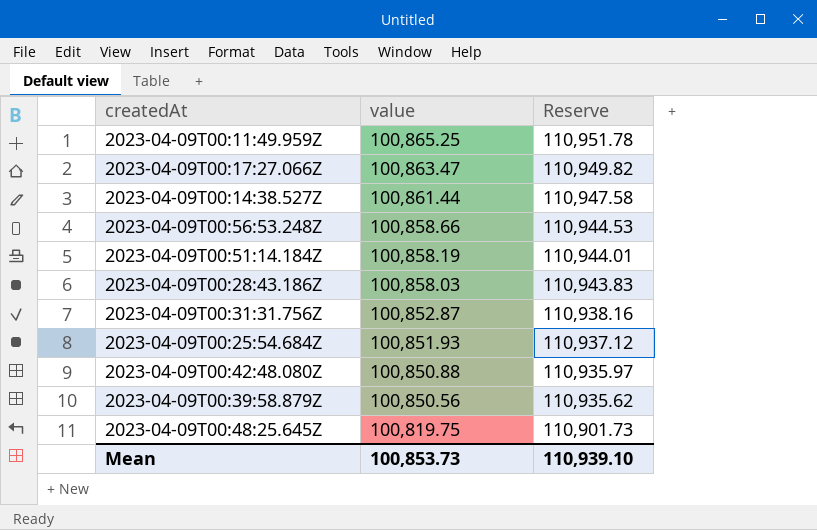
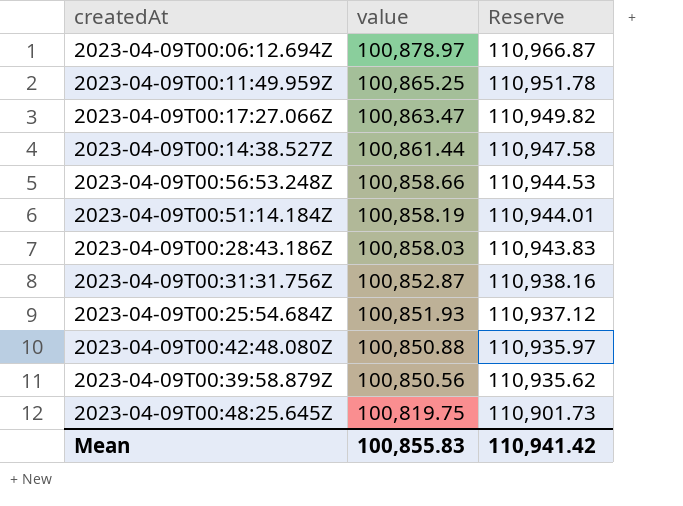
row 2023-04-09T00:06:12.694Z: none -> 100,878.97 | 110,966.87
Mean | value: 100,853.73 -> 100,855.83
Mean | Reserve: 110,939.10 -> 110,941.42

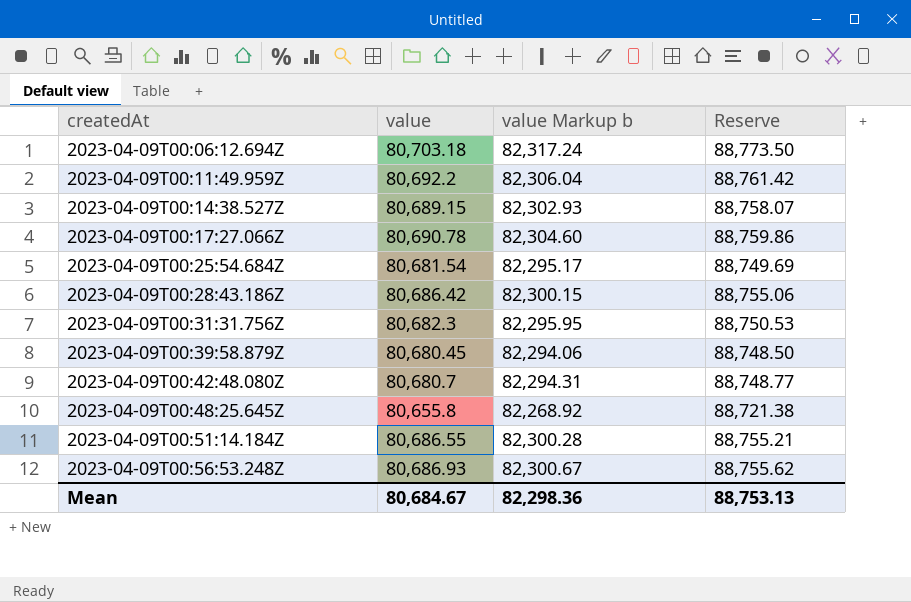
row order: value descending -> createdAt ascending
column value Markup b | formula: none -> [value] * 1.02
2023-04-09T00:06:12.694Z | value: 100,878.97 -> 80,703.18
2023-04-09T00:06:12.694Z | Reserve: 110,966.87 -> 88,773.50
2023-04-09T00:11:49.959Z | value: 100,865.25 -> 80,692.2
2023-04-09T00:11:49.959Z | Reserve: 110,951.78 -> 88,761.42
2023-04-09T00:14:38.527Z | value: 100,861.44 -> 80,689.15
2023-04-09T00:14:38.527Z | Reserve: 110,947.58 -> 88,758.07
2023-04-09T00:17:27.066Z | value: 100,863.47 -> 80,690.78
2023-04-09T00:17:27.066Z | Reserve: 110,949.82 -> 88,759.86
2023-04-09T00:25:54.684Z | value: 100,851.93 -> 80,681.54
2023-04-09T00:25:54.684Z | Reserve: 110,937.12 -> 88,749.69
2023-04-09T00:28:43.186Z | value: 100,858.03 -> 80,686.42
2023-04-09T00:28:43.186Z | Reserve: 110,943.83 -> 88,755.06
2023-04-09T00:31:31.756Z | value: 100,852.87 -> 80,682.3
2023-04-09T00:31:31.756Z | Reserve: 110,938.16 -> 88,750.53
2023-04-09T00:39:58.879Z | value: 100,850.56 -> 80,680.45
2023-04-09T00:39:58.879Z | Reserve: 110,935.62 -> 88,748.50
2023-04-09T00:42:48.080Z | value: 100,850.88 -> 80,680.7
2023-04-09T00:42:48.080Z | Reserve: 110,935.97 -> 88,748.77
2023-04-09T00:48:25.645Z | value: 100,819.75 -> 80,655.8
2023-04-09T00:48:25.645Z | Reserve: 110,901.73 -> 88,721.38
2023-04-09T00:51:14.184Z | value: 100,858.19 -> 80,686.55
2023-04-09T00:51:14.184Z | Reserve: 110,944.01 -> 88,755.21
2023-04-09T00:56:53.248Z | value: 100,858.66 -> 80,686.93
2023-04-09T00:56:53.248Z | Reserve: 110,944.53 -> 88,755.62
Mean | value: 100,855.83 -> 80,684.67
Mean | Reserve: 110,941.42 -> 88,753.13

